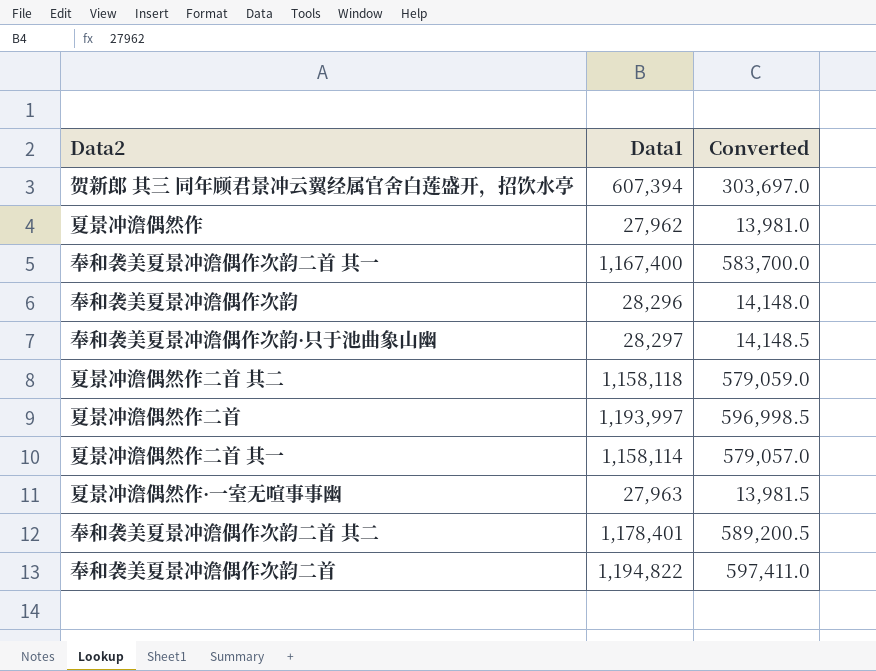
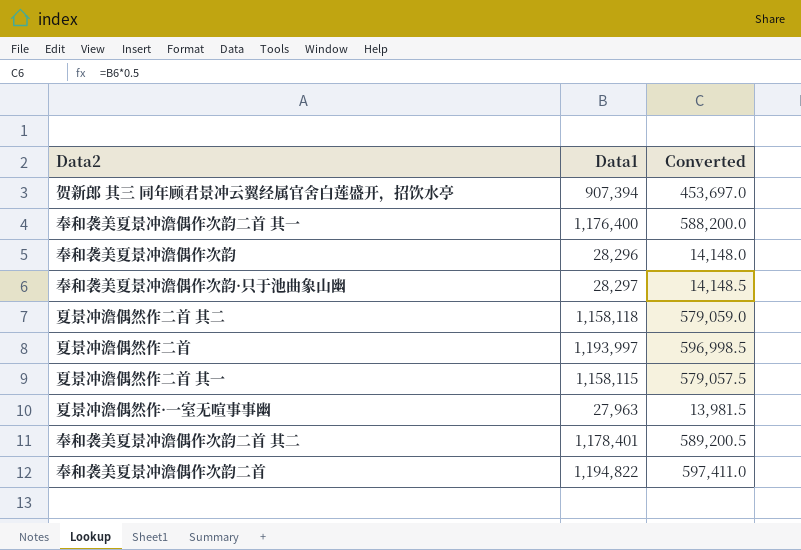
row 夏景冲澹偶然作: 27,962 | 13,981.0 -> none
贺新郎 其三 同年顾君景冲云翼经属官舍白莲盛开，招饮水亭 | Data1: 607,394 -> 907,394
贺新郎 其三 同年顾君景冲云翼经属官舍白莲盛开，招饮水亭 | Converted: 303,697.0 -> 453,697.0
奉和袭美夏景冲澹偶作次韵二首 其一 | Data1: 1,167,400 -> 1,176,400
奉和袭美夏景冲澹偶作次韵二首 其一 | Converted: 583,700.0 -> 588,200.0
夏景冲澹偶然作二首 其一 | Data1: 1,158,114 -> 1,158,115
夏景冲澹偶然作二首 其一 | Converted: 579,057.0 -> 579,057.5

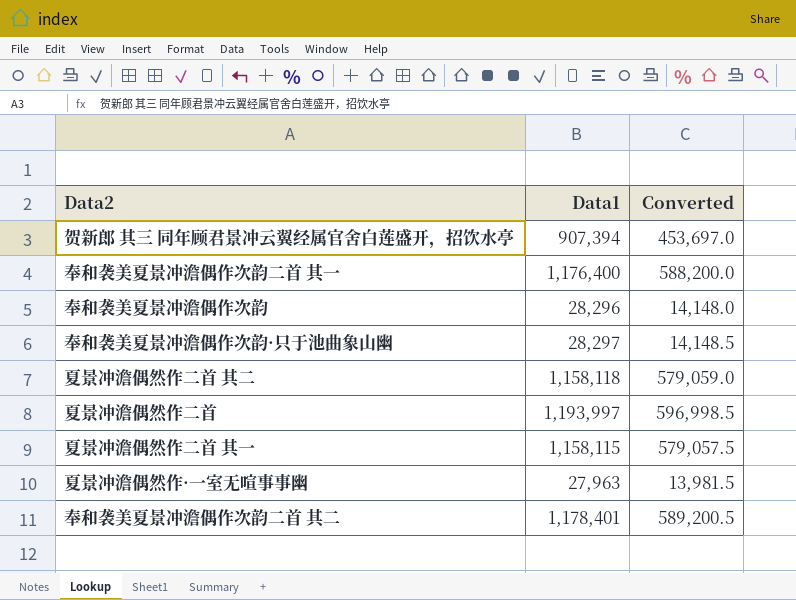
row 奉和袭美夏景冲澹偶作次韵二首: 1,194,822 | 597,411.0 -> none

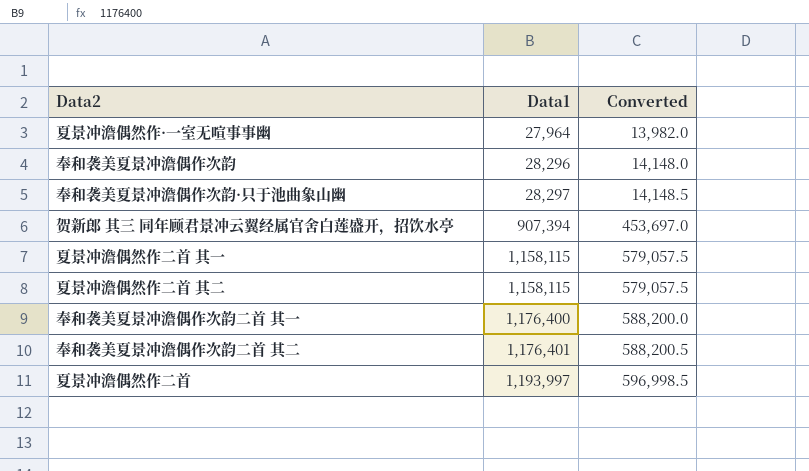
row order: none -> Data1 ascending
夏景冲澹偶然作·一室无喧事事幽 | Data1: 27,963 -> 27,964
夏景冲澹偶然作·一室无喧事事幽 | Converted: 13,981.5 -> 13,982.0
夏景冲澹偶然作二首 其二 | Data1: 1,158,118 -> 1,158,115
夏景冲澹偶然作二首 其二 | Converted: 579,059.0 -> 579,057.5
奉和袭美夏景冲澹偶作次韵二首 其二 | Data1: 1,178,401 -> 1,176,401
奉和袭美夏景冲澹偶作次韵二首 其二 | Converted: 589,200.5 -> 588,200.5

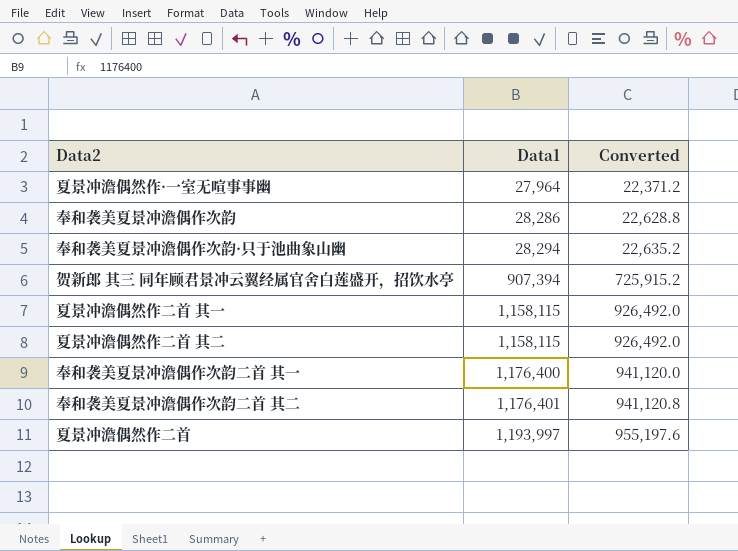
column Converted | formula: [Data1] * 0.5 -> [Data1] * 0.8
奉和袭美夏景冲澹偶作次韵 | Data1: 28,296 -> 28,286
奉和袭美夏景冲澹偶作次韵·只于池曲象山幽 | Data1: 28,297 -> 28,294

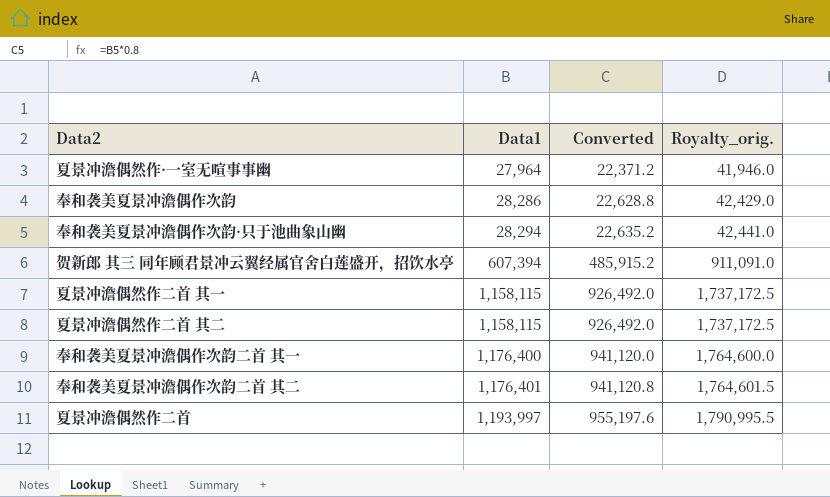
column Royalty_orig. | formula: none -> [Data1] * 1.5
贺新郎 其三 同年顾君景冲云翼经属官舍白莲盛开，招饮水亭 | Data1: 907,394 -> 607,394
贺新郎 其三 同年顾君景冲云翼经属官舍白莲盛开，招饮水亭 | Converted: 725,915.2 -> 485,915.2

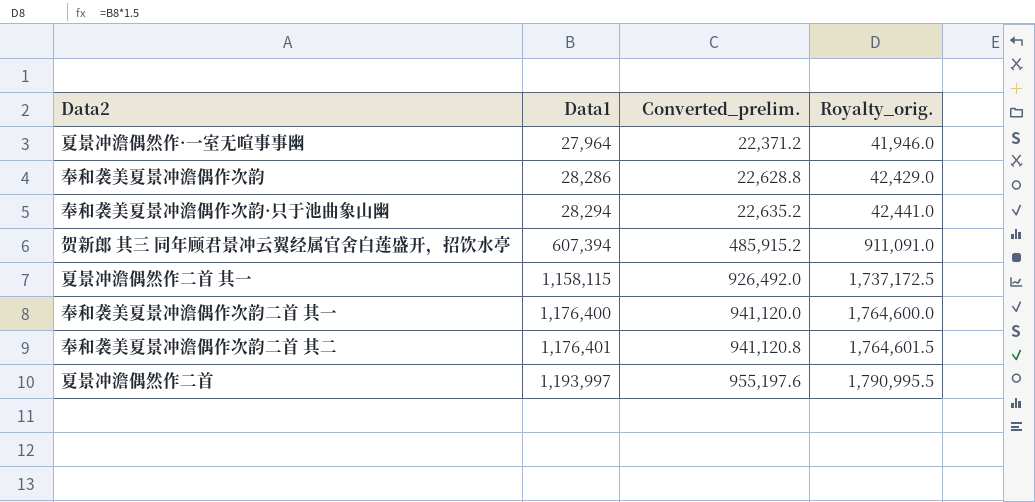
column name: Converted -> Converted_prelim.
row 夏景冲澹偶然作二首 其二: 1,158,115 | 926,492.0 | 1,737,172.5 -> none

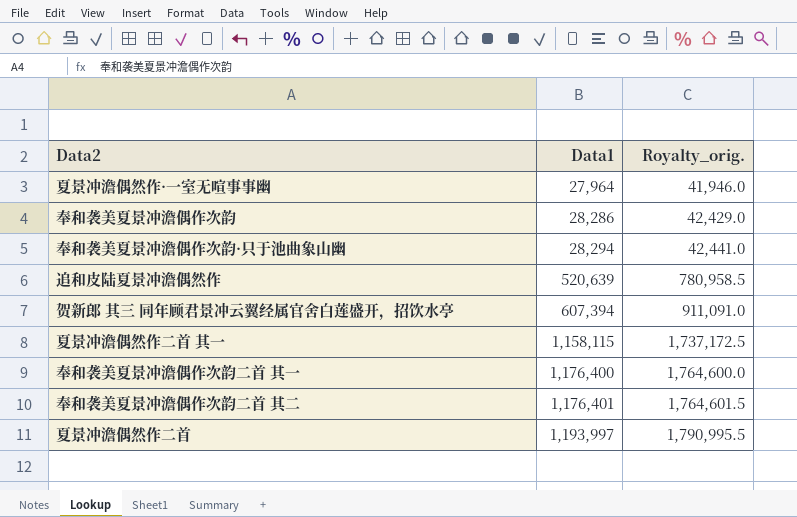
column Converted_prelim. | formula: [Data1] * 0.8 -> none
row 追和皮陆夏景冲澹偶然作: none -> 520,639 | 780,958.5

